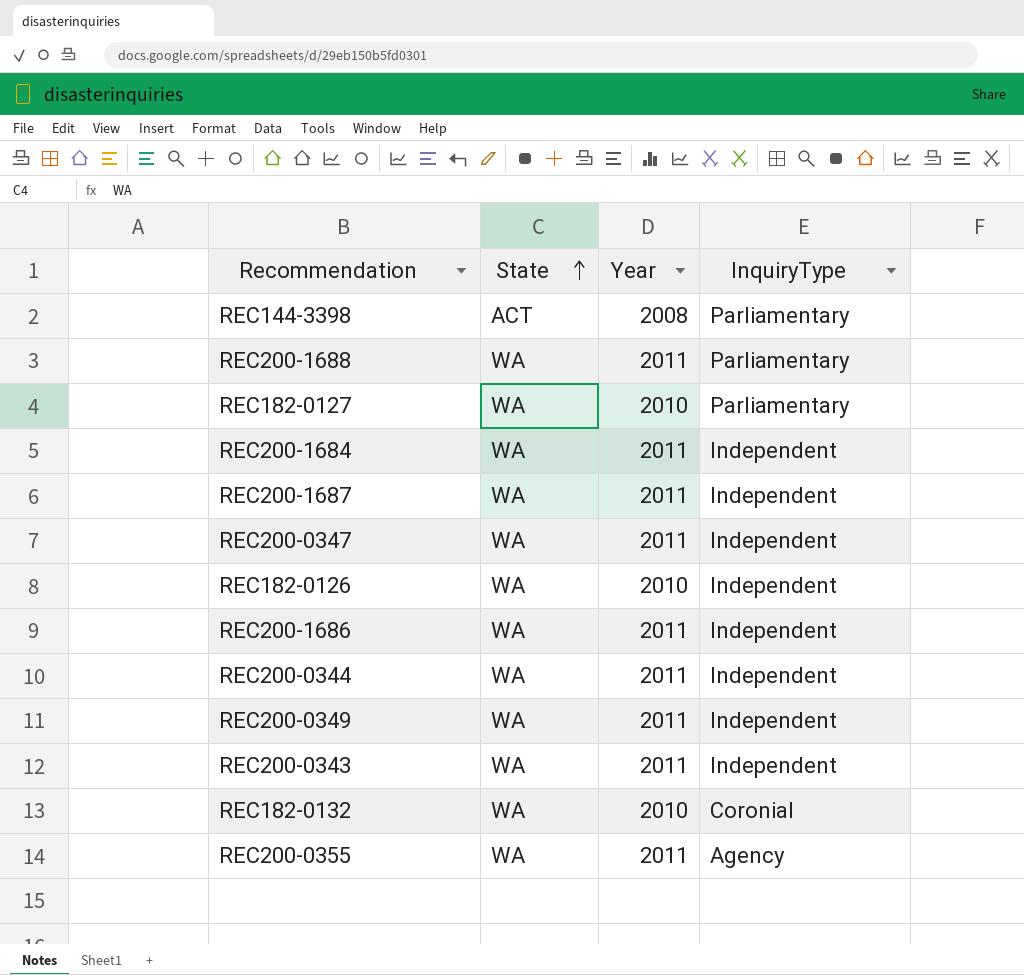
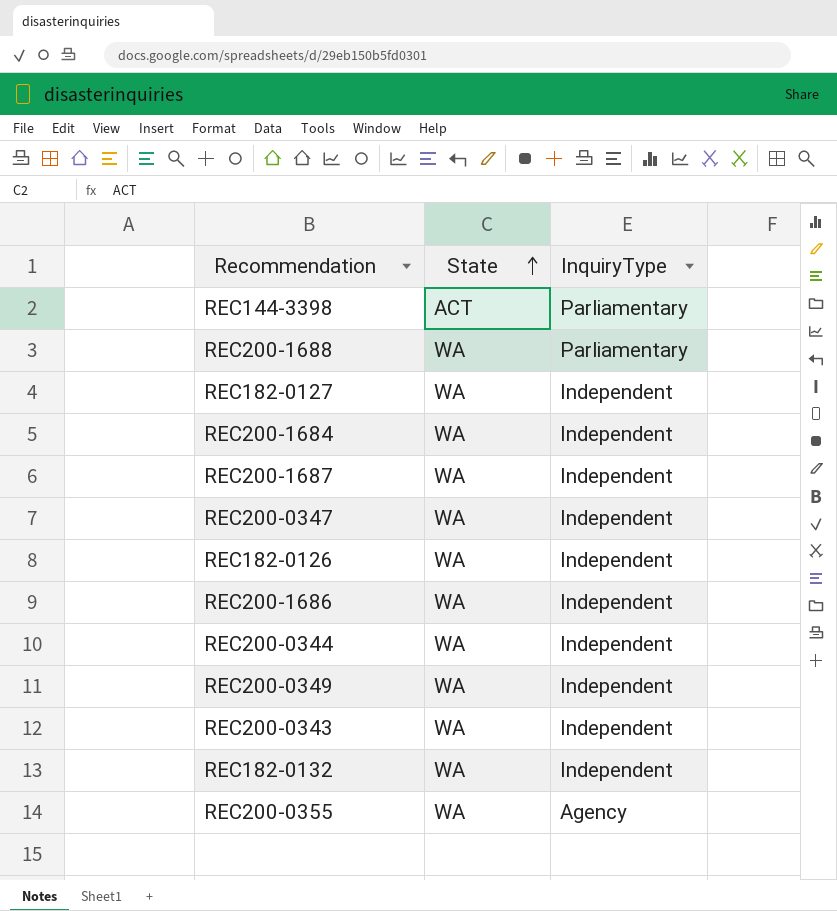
column Year | position: 3 -> none
REC182-0127 | InquiryType: Parliamentary -> Independent
REC182-0132 | InquiryType: Coronial -> Independent

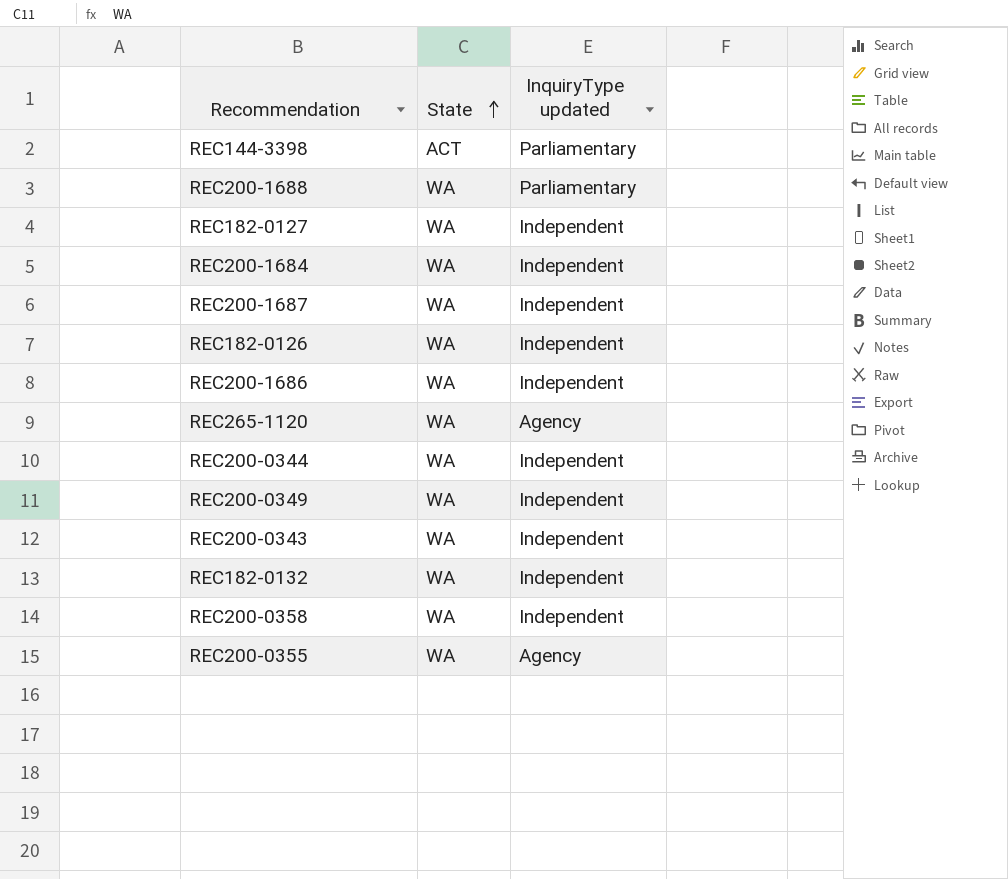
column name: InquiryType -> InquiryType updated
row REC200-0347: WA | Independent -> none
row REC265-1120: none -> WA | Agency
row REC200-0358: none -> WA | Independent

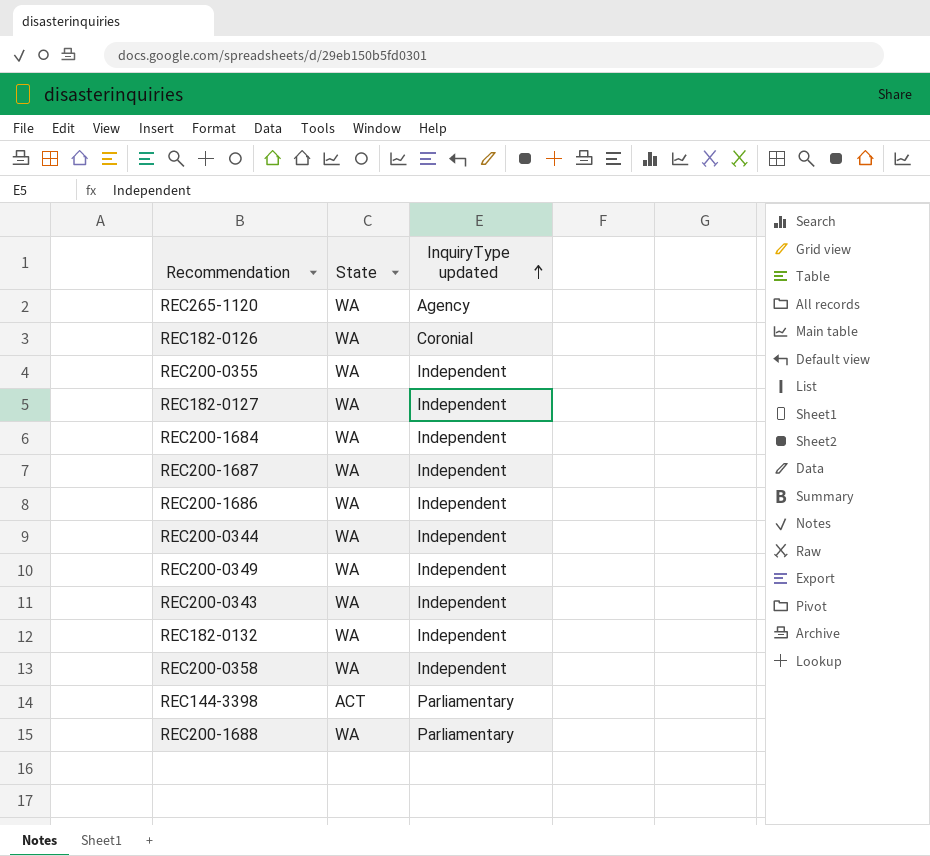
row order: State ascending -> InquiryType updated ascending
REC182-0126 | InquiryType updated: Independent -> Coronial
REC200-0355 | InquiryType updated: Agency -> Independent

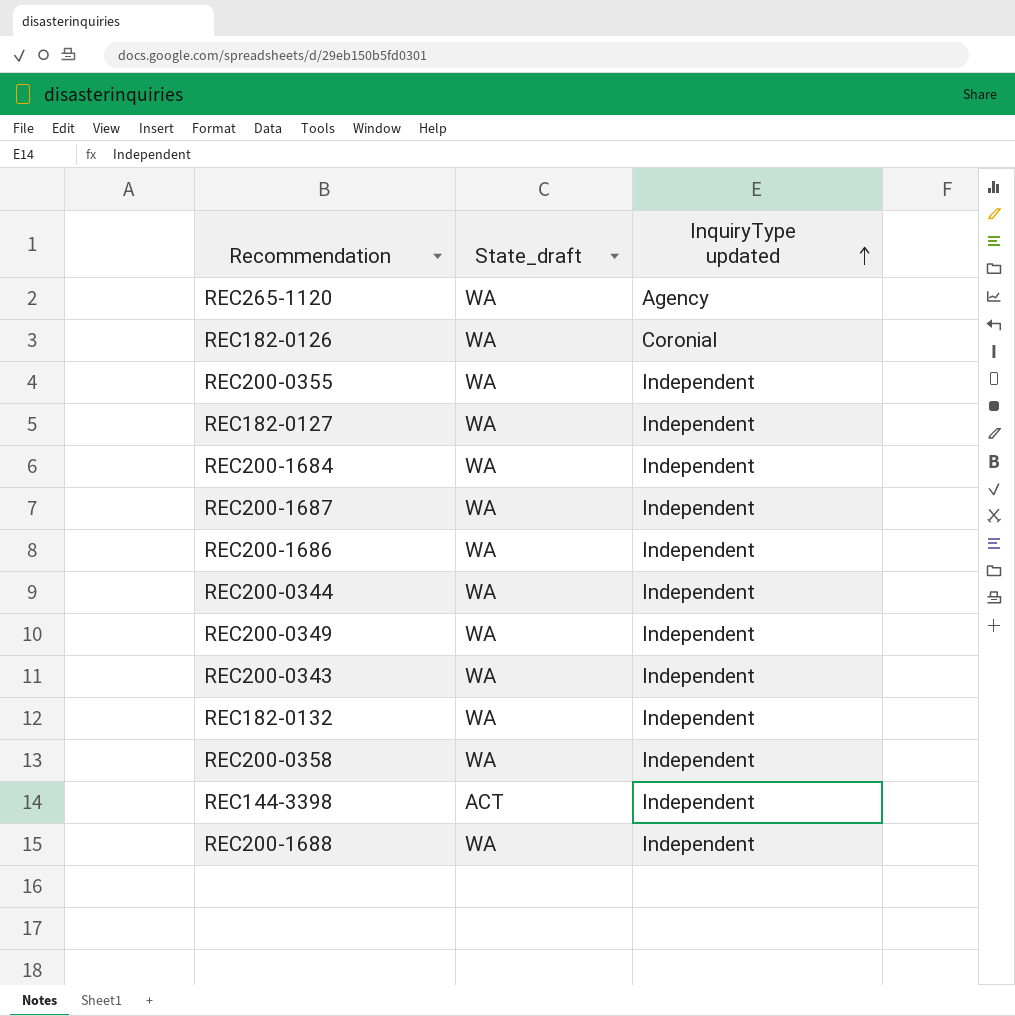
column name: State -> State_draft
REC144-3398 | InquiryType updated: Parliamentary -> Independent
REC200-1688 | InquiryType updated: Parliamentary -> Independent

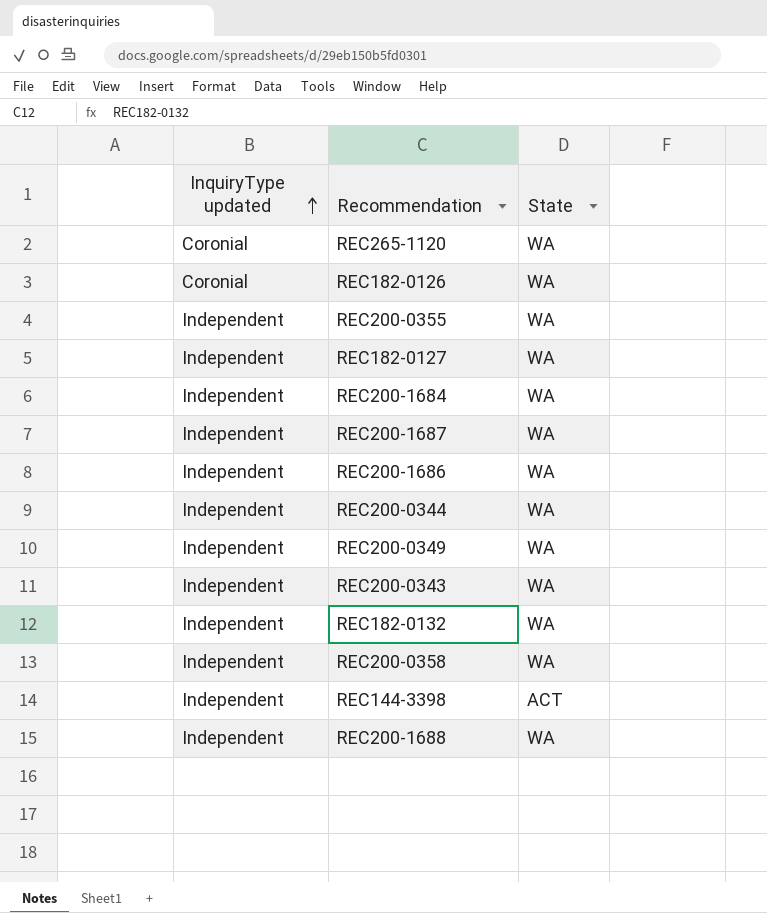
column InquiryType updated | position: 3 -> 1
column name: State_draft -> State
REC265-1120 | InquiryType updated: Agency -> Coronial

